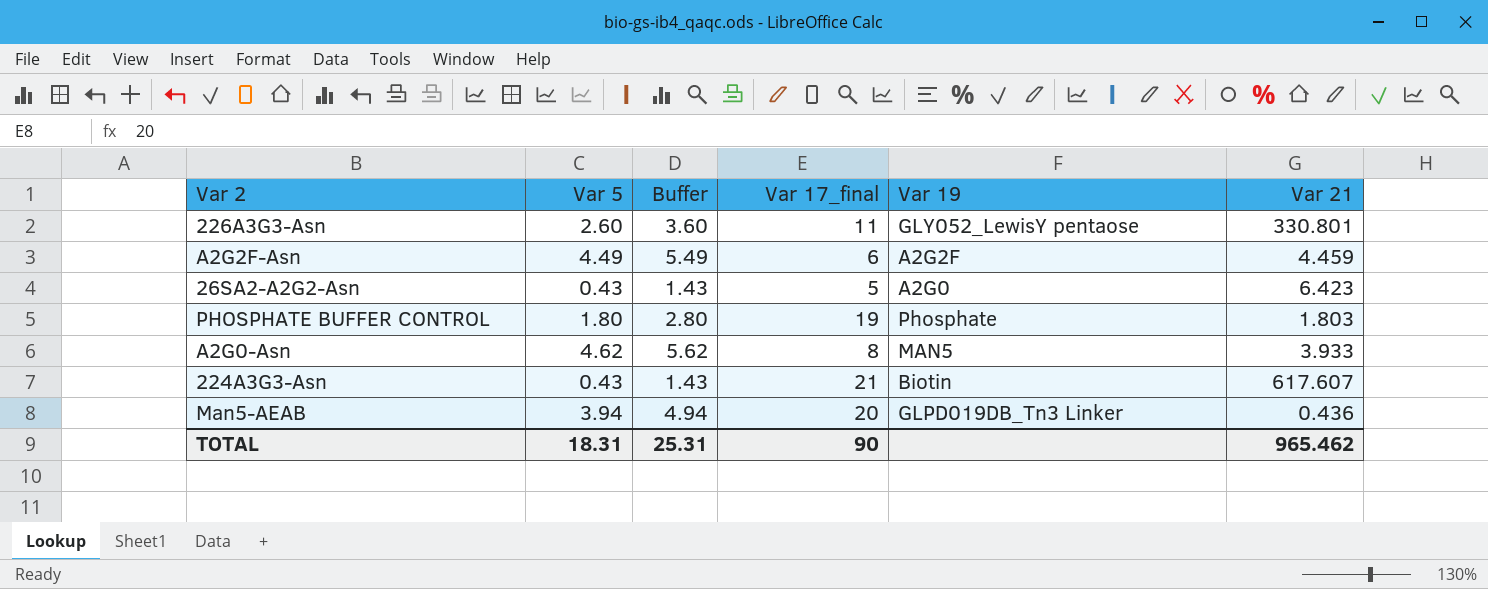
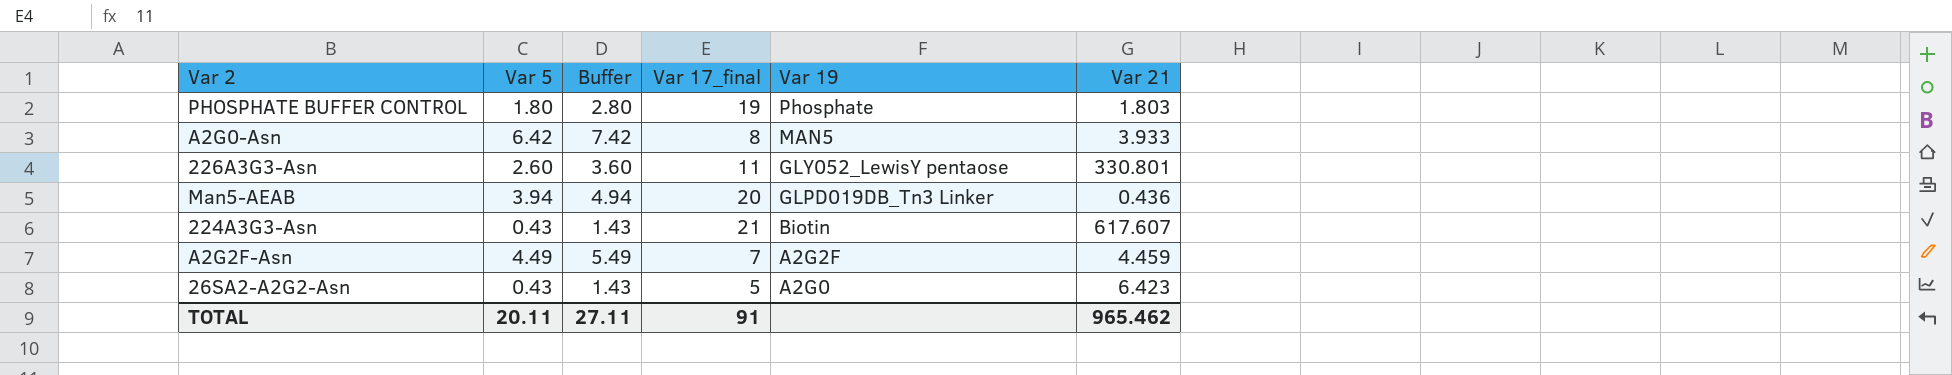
row order: none -> Var 19 descending
A2G0-Asn | Var 5: 4.62 -> 6.42
A2G0-Asn | Buffer: 5.62 -> 7.42
A2G2F-Asn | Var 17_final: 6 -> 7
TOTAL | Var 5: 18.31 -> 20.11
TOTAL | Buffer: 25.31 -> 27.11
TOTAL | Var 17_final: 90 -> 91

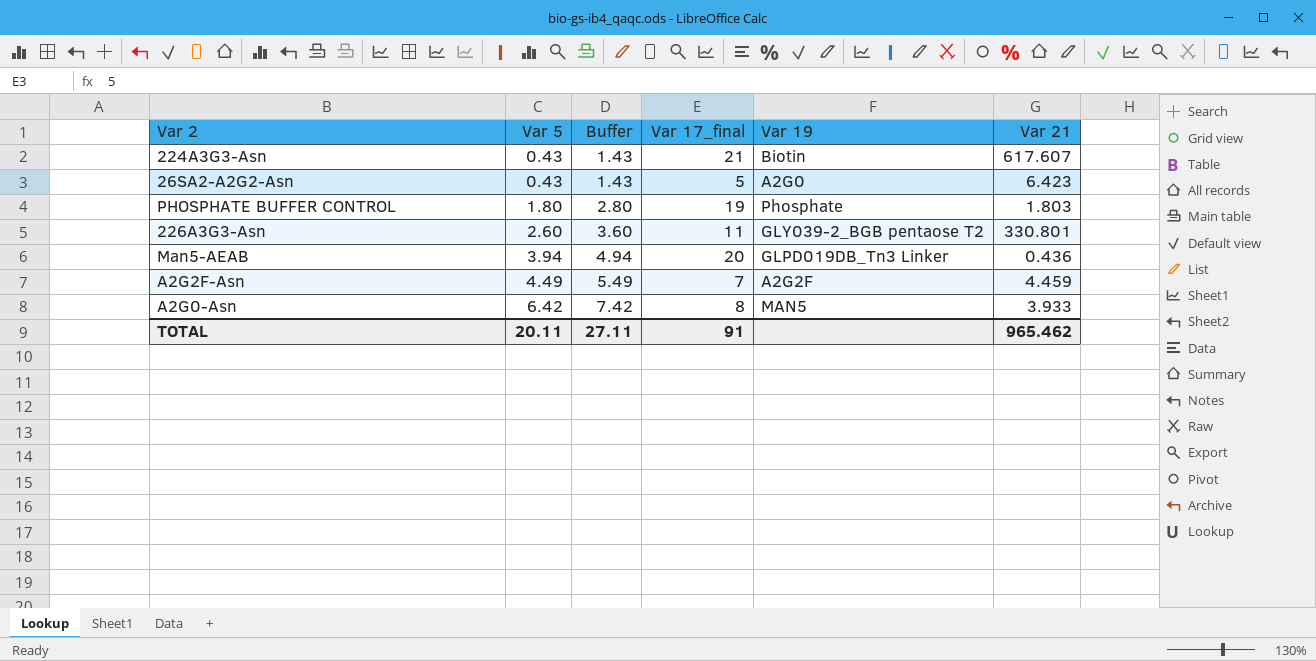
row order: Var 19 descending -> Var 5 ascending
226A3G3-Asn | Var 19: GLY052_LewisY pentaose -> GLY039-2_BGB pentaose T2

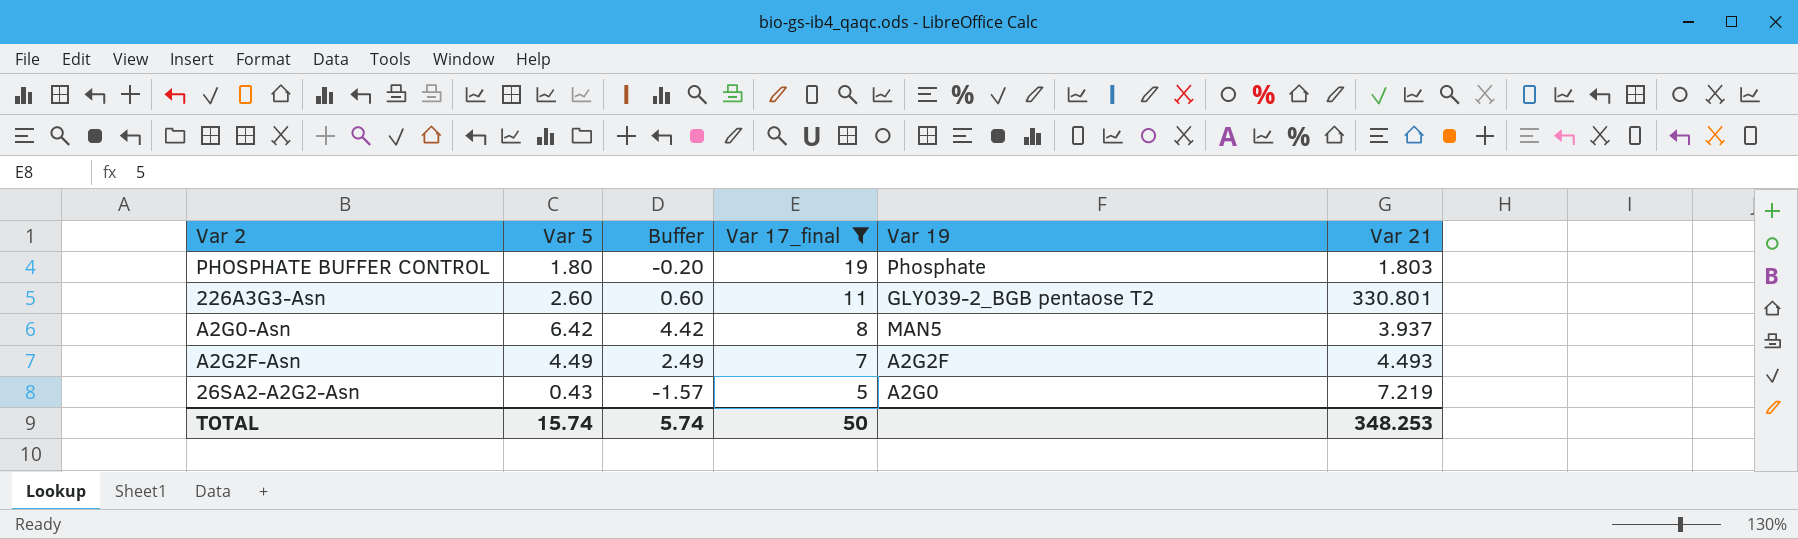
filter: none -> Var 17_final <= 19
row order: Var 5 ascending -> Var 17_final descending
column Buffer | formula: [Var 5] + 1 -> [Var 5] - 2
A2G0-Asn | Var 21: 3.933 -> 3.937
A2G2F-Asn | Var 21: 4.459 -> 4.493
26SA2-A2G2-Asn | Var 21: 6.423 -> 7.219
TOTAL | Var 5: 20.11 -> 15.74
TOTAL | Buffer: 27.11 -> 5.74
TOTAL | Var 17_final: 91 -> 50
TOTAL | Var 21: 965.462 -> 348.253

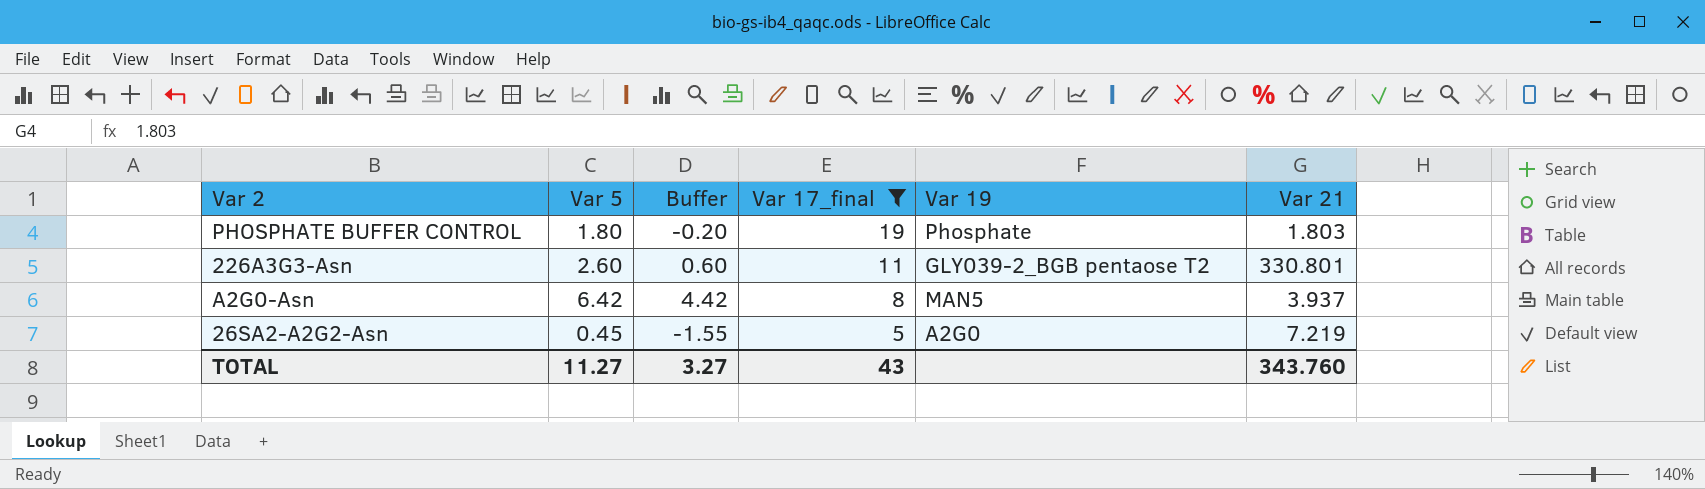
row A2G2F-Asn: 4.49 | 2.49 | 7 | A2G2F | 4.493 -> none
26SA2-A2G2-Asn | Var 5: 0.43 -> 0.45
26SA2-A2G2-Asn | Buffer: -1.57 -> -1.55
TOTAL | Var 5: 15.74 -> 11.27
TOTAL | Buffer: 5.74 -> 3.27
TOTAL | Var 17_final: 50 -> 43
TOTAL | Var 21: 348.253 -> 343.760

